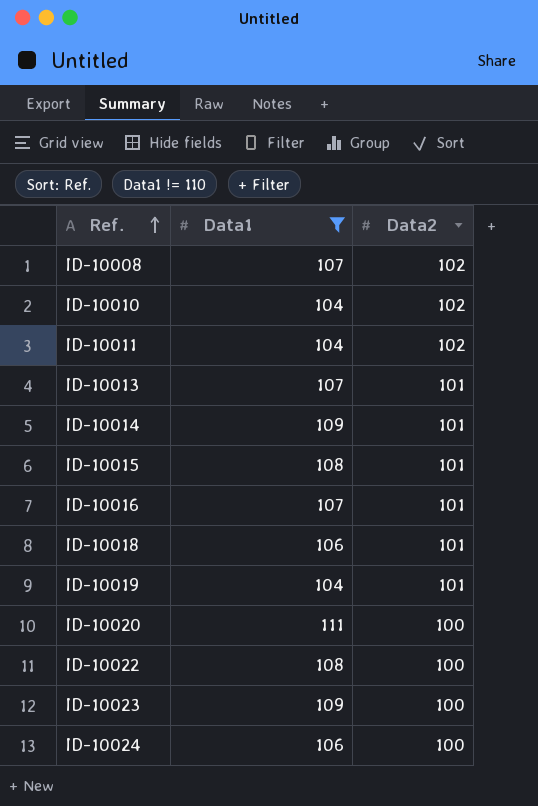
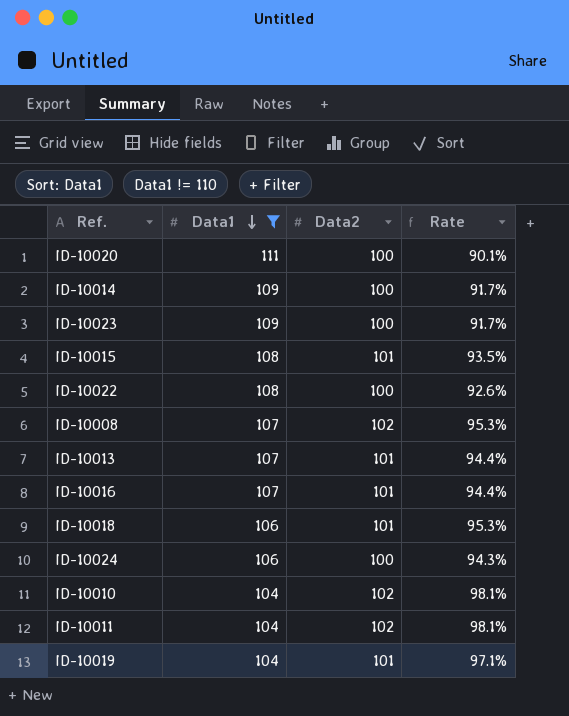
row order: Ref. ascending -> Data1 descending
column Rate | formula: none -> [Data2] / [Data1]
ID-10014 | Data2: 101 -> 100

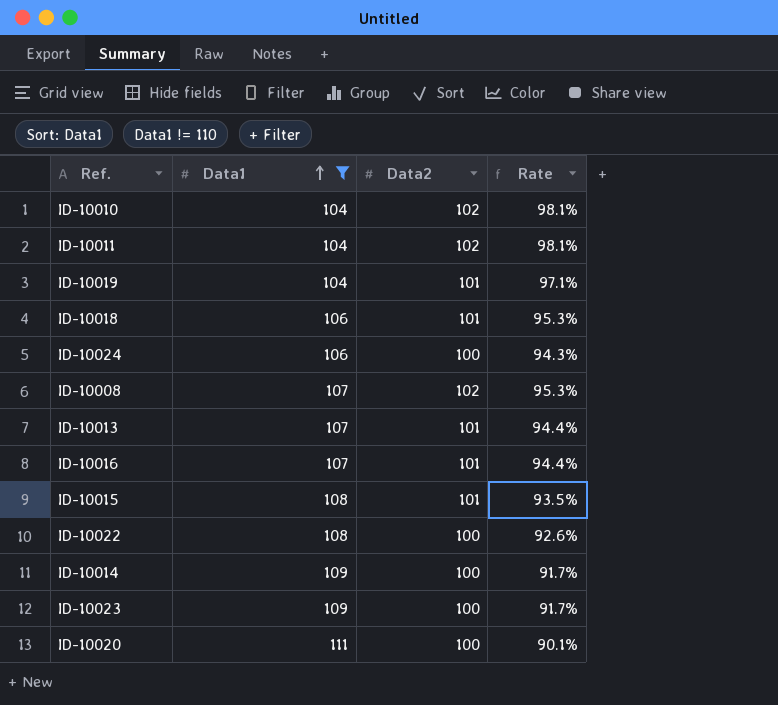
row order: Data1 descending -> Data1 ascending

